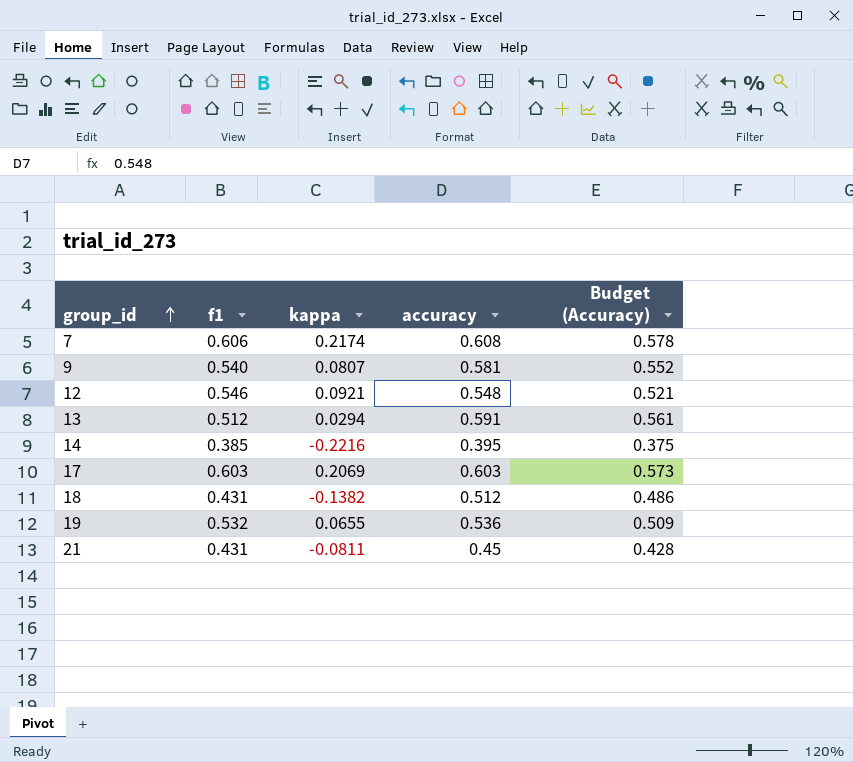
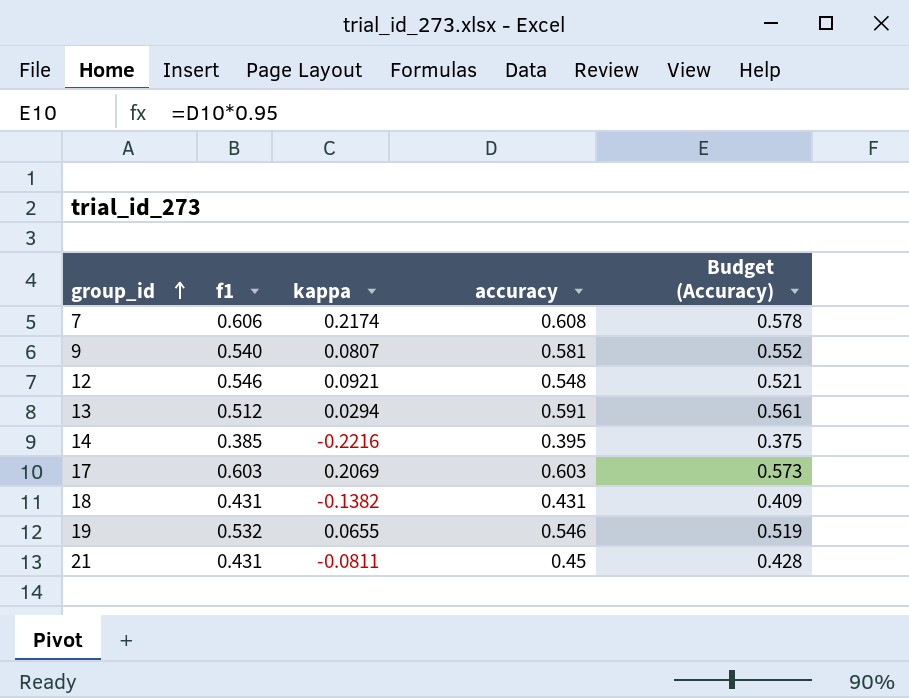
18 | accuracy: 0.512 -> 0.431
18 | Budget (Accuracy): 0.486 -> 0.409
19 | accuracy: 0.536 -> 0.546
19 | Budget (Accuracy): 0.509 -> 0.519

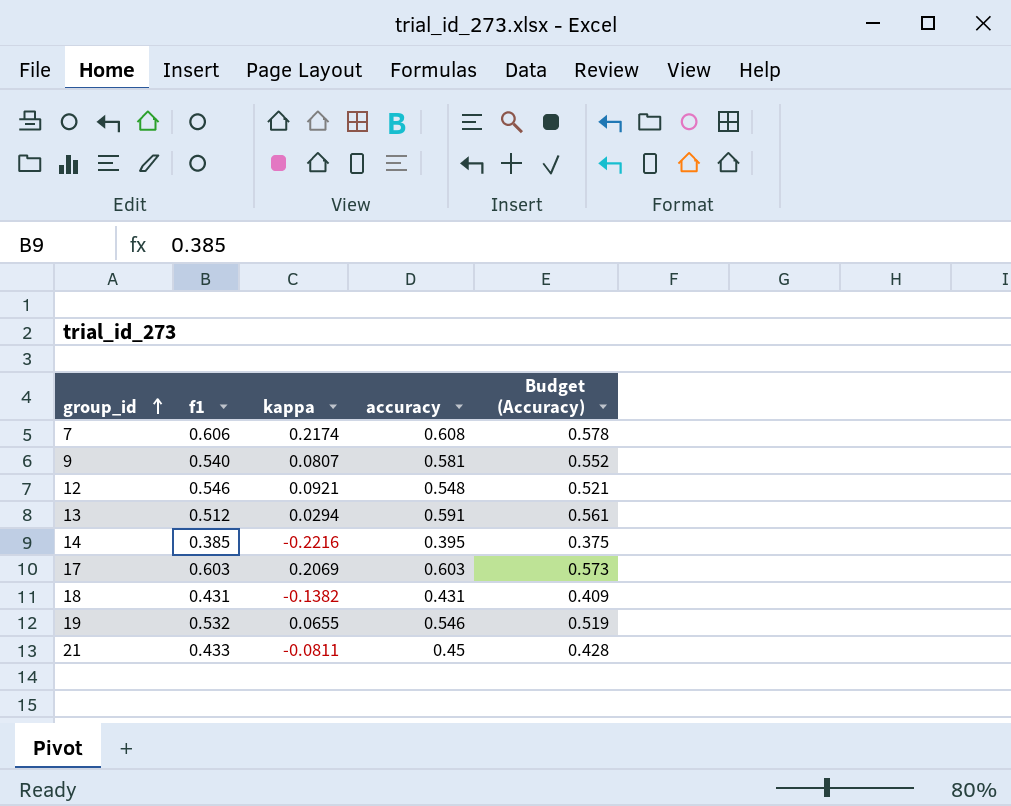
21 | f1: 0.431 -> 0.433

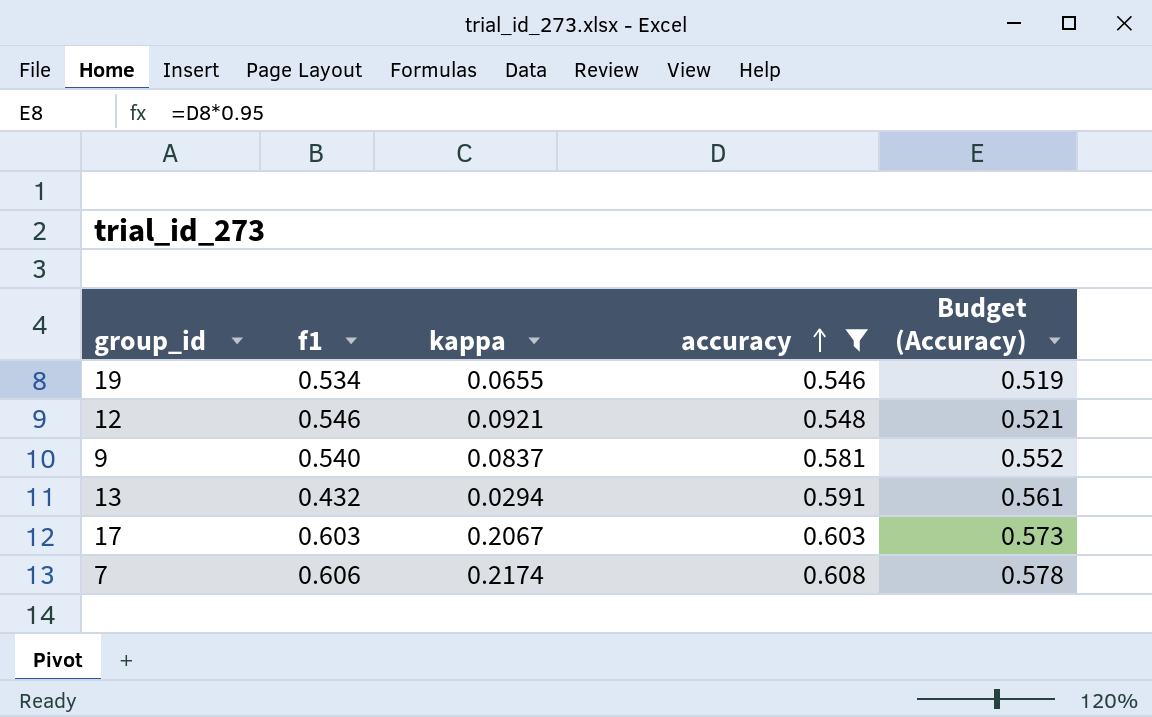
filter: none -> accuracy >= 0.546
row order: group_id ascending -> accuracy ascending
19 | f1: 0.532 -> 0.534
9 | kappa: 0.0807 -> 0.0837
13 | f1: 0.512 -> 0.432
17 | kappa: 0.2069 -> 0.2067

